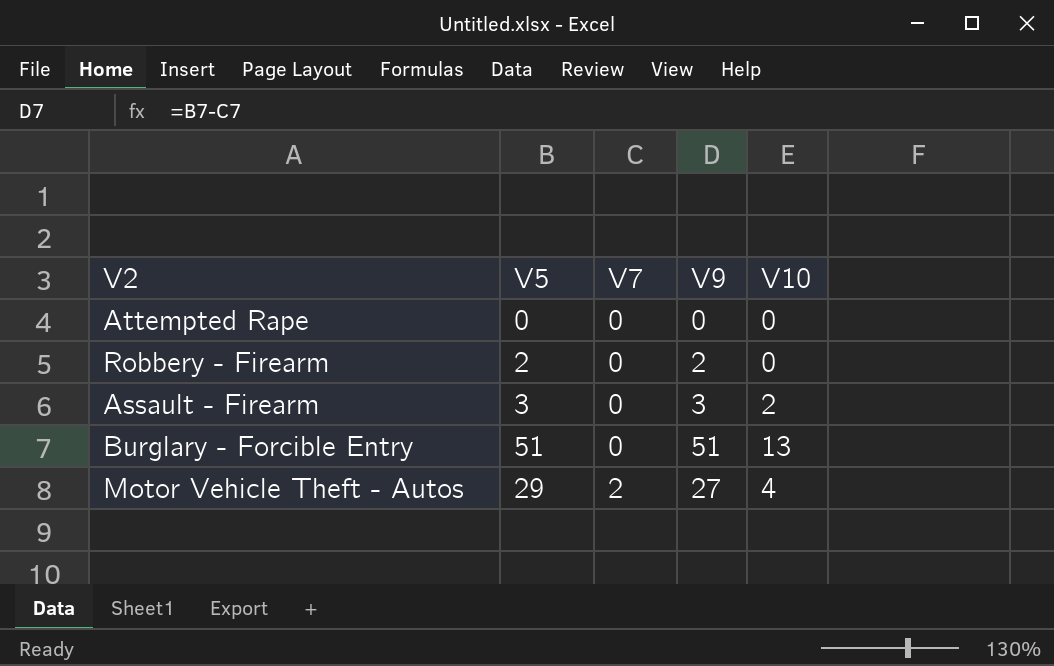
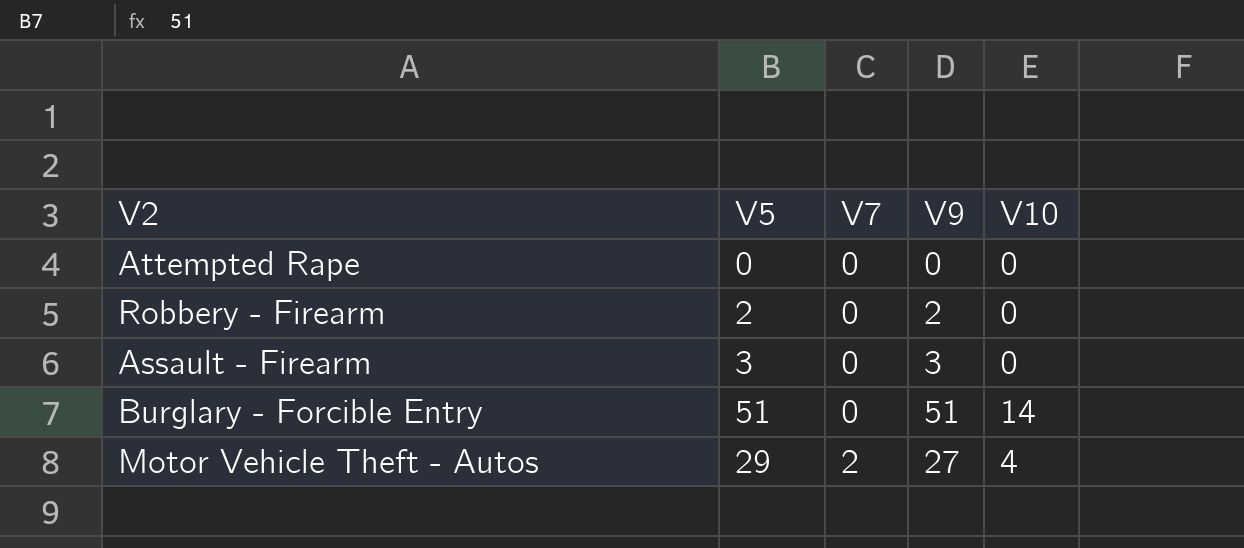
Assault - Firearm | V10: 2 -> 0
Burglary - Forcible Entry | V10: 13 -> 14

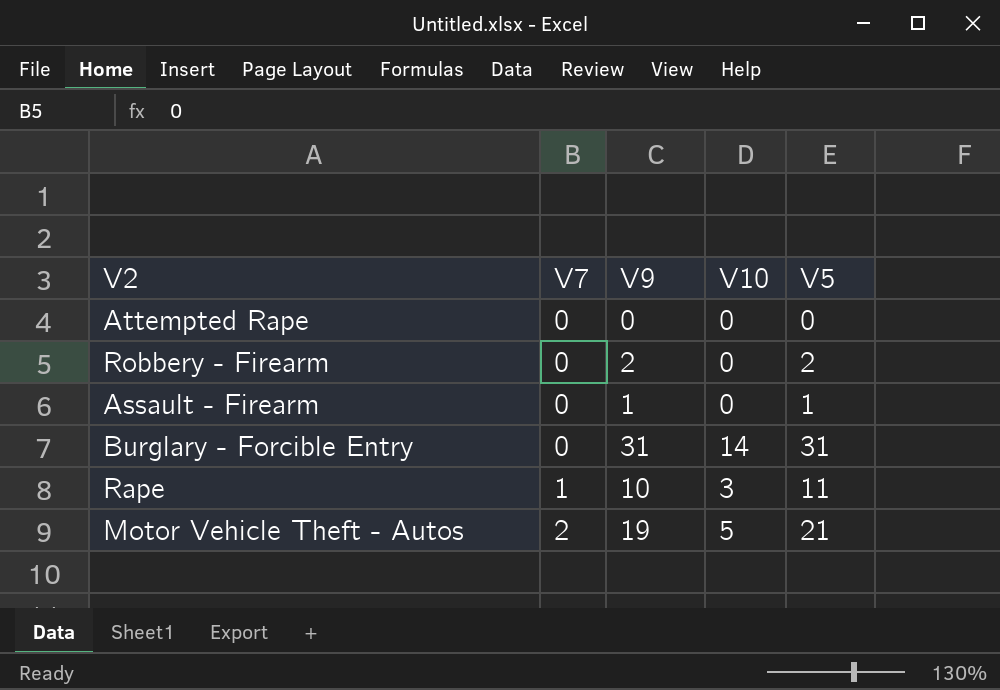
column V5 | position: 2 -> 5
Assault - Firearm | V9: 3 -> 1
Assault - Firearm | V5: 3 -> 1
Burglary - Forcible Entry | V9: 51 -> 31
Burglary - Forcible Entry | V5: 51 -> 31
row Rape: none -> 1 | 10 | 3 | 11
Motor Vehicle Theft - Autos | V9: 27 -> 19
Motor Vehicle Theft - Autos | V10: 4 -> 5
Motor Vehicle Theft - Autos | V5: 29 -> 21

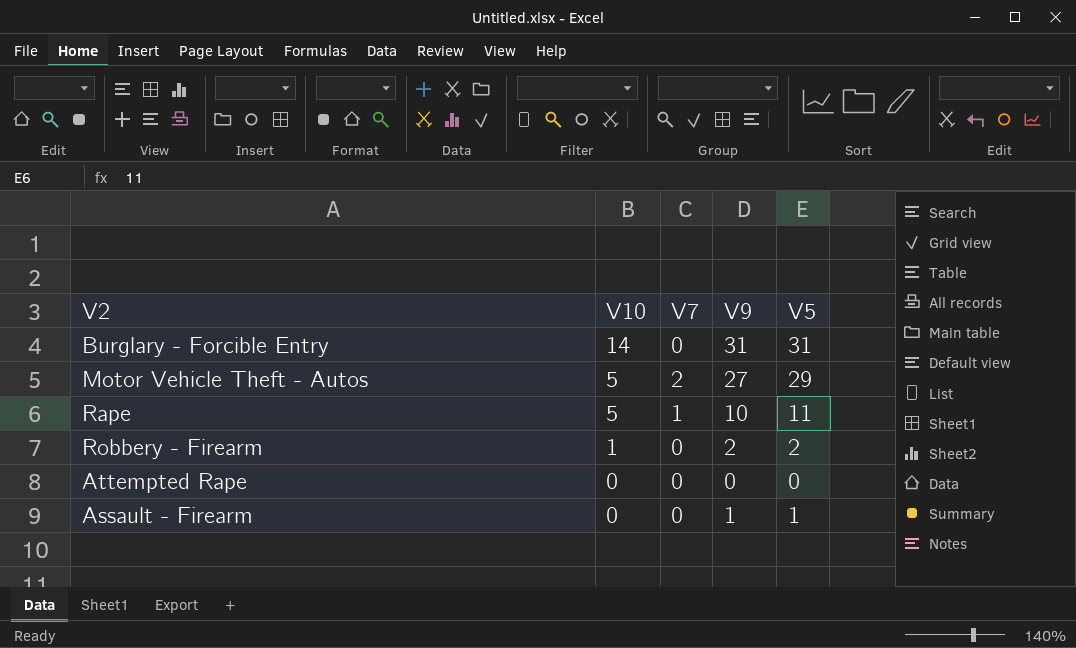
row order: V7 ascending -> V10 descending
column V10 | position: 4 -> 2
Motor Vehicle Theft - Autos | V9: 19 -> 27
Motor Vehicle Theft - Autos | V5: 21 -> 29
Rape | V10: 3 -> 5
Robbery - Firearm | V10: 0 -> 1

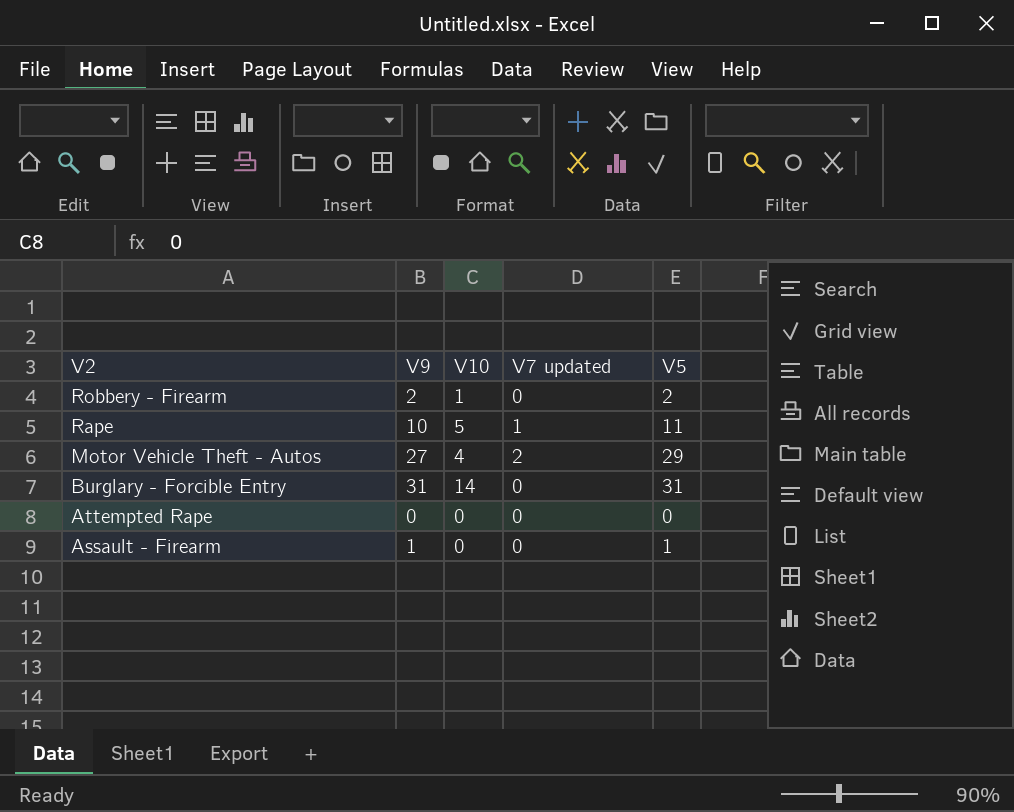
row order: V10 descending -> V2 descending
column V9 | position: 4 -> 2
column name: V7 -> V7 updated
Motor Vehicle Theft - Autos | V10: 5 -> 4

